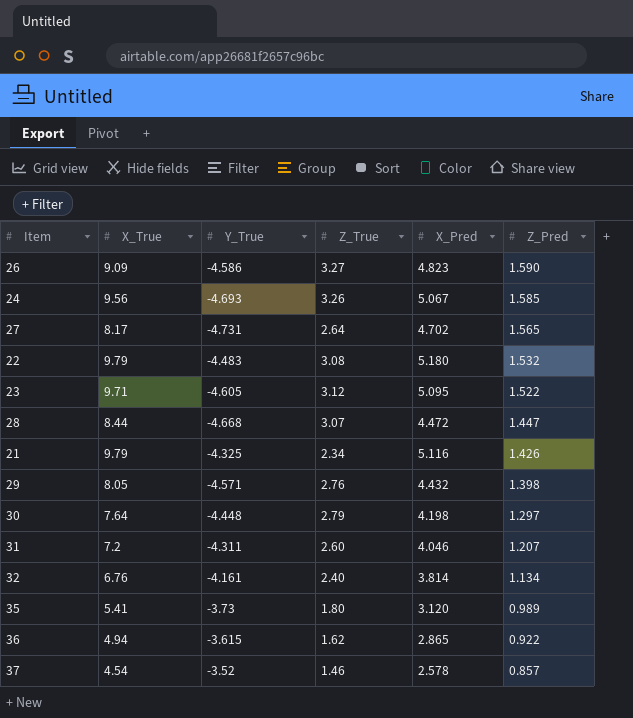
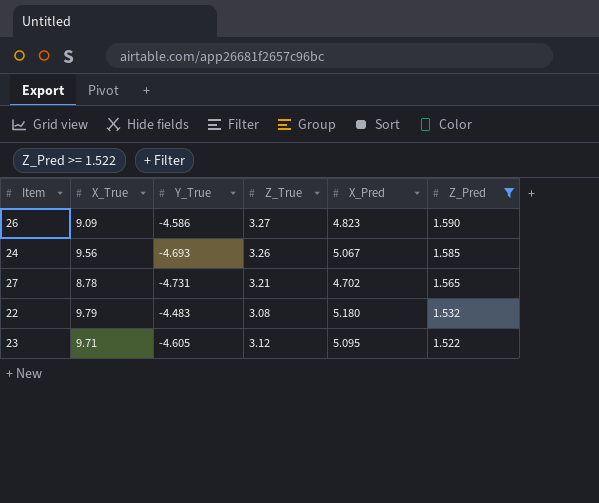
filter: none -> Z_Pred >= 1.522
27 | X_True: 8.17 -> 8.78
27 | Z_True: 2.64 -> 3.21

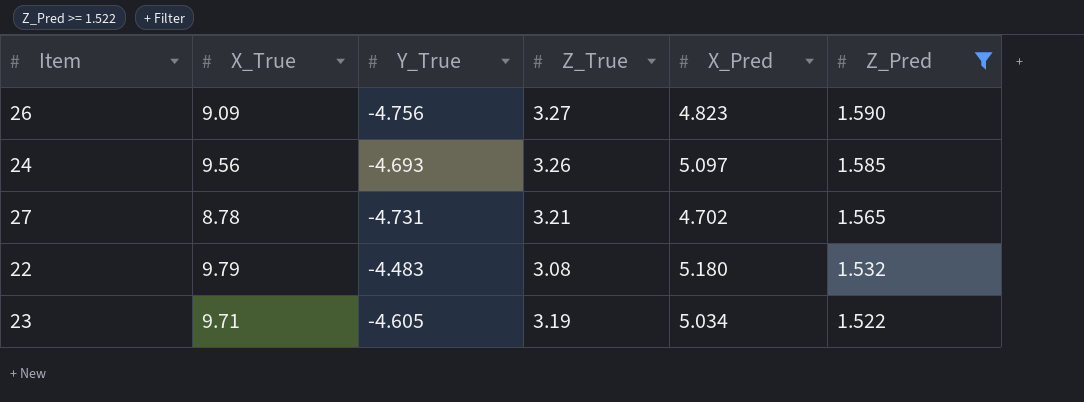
26 | Y_True: -4.586 -> -4.756
24 | X_Pred: 5.067 -> 5.097
23 | Z_True: 3.12 -> 3.19
23 | X_Pred: 5.095 -> 5.034

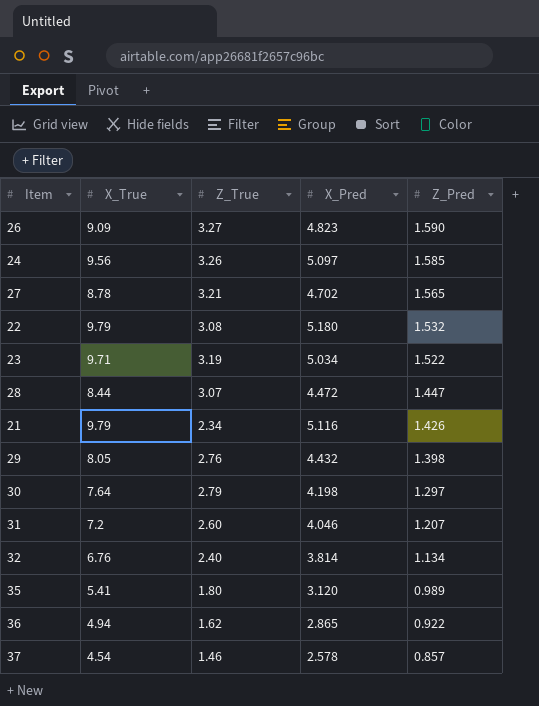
filter: Z_Pred >= 1.522 -> none
column Y_True | position: 3 -> none

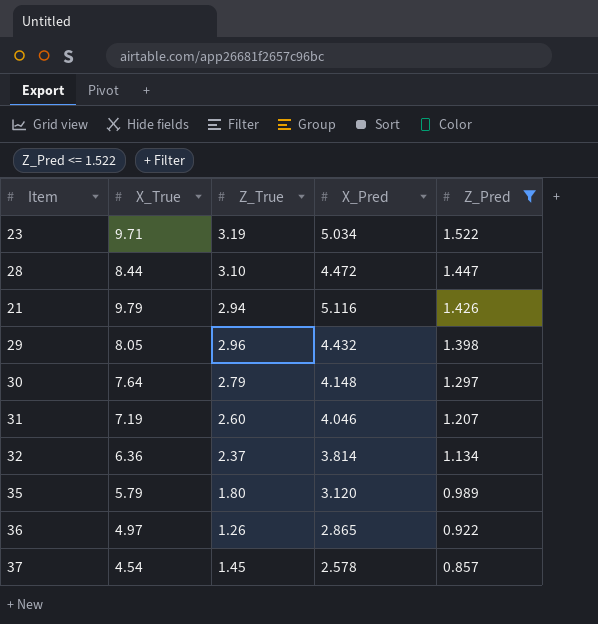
filter: none -> Z_Pred <= 1.522
28 | Z_True: 3.07 -> 3.10
21 | Z_True: 2.34 -> 2.94
29 | Z_True: 2.76 -> 2.96
30 | X_Pred: 4.198 -> 4.148
31 | X_True: 7.2 -> 7.19
32 | X_True: 6.76 -> 6.36
32 | Z_True: 2.40 -> 2.37
35 | X_True: 5.41 -> 5.79
36 | X_True: 4.94 -> 4.97
36 | Z_True: 1.62 -> 1.26
37 | Z_True: 1.46 -> 1.45

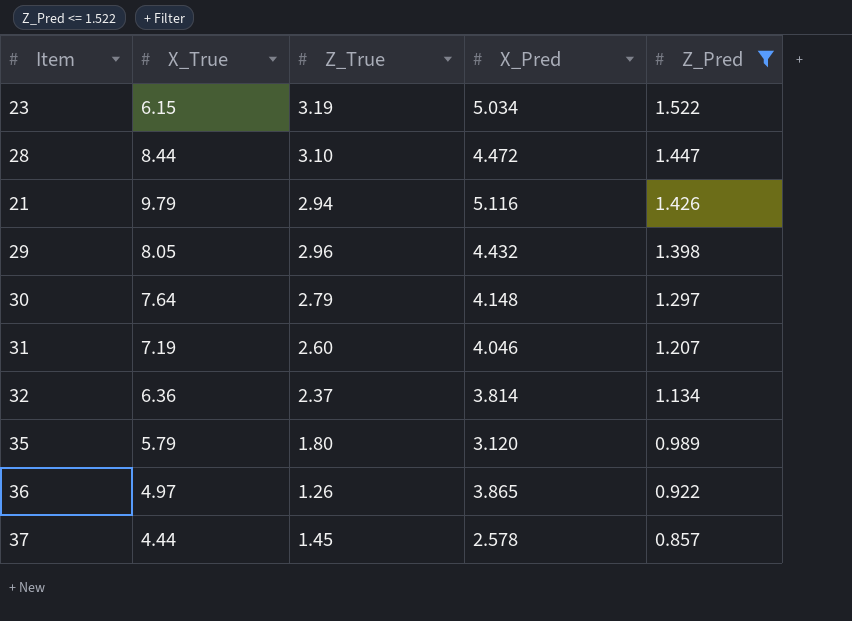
23 | X_True: 9.71 -> 6.15
36 | X_Pred: 2.865 -> 3.865
37 | X_True: 4.54 -> 4.44

